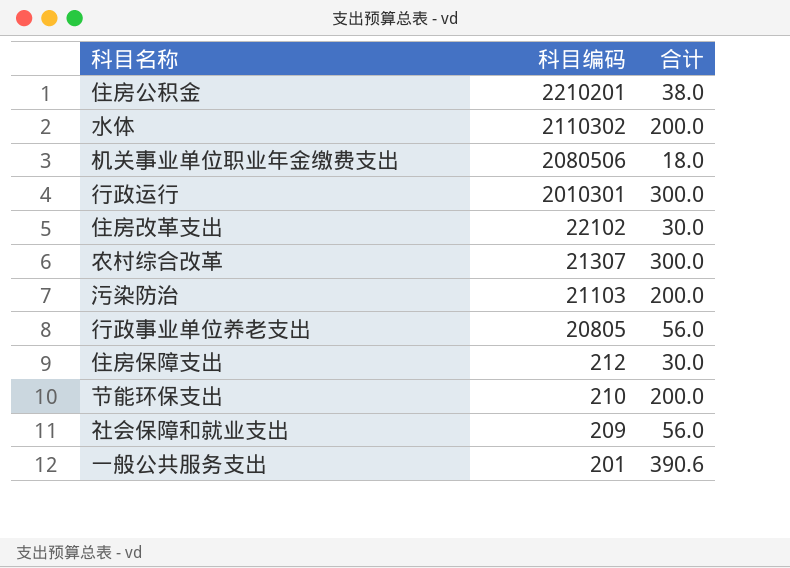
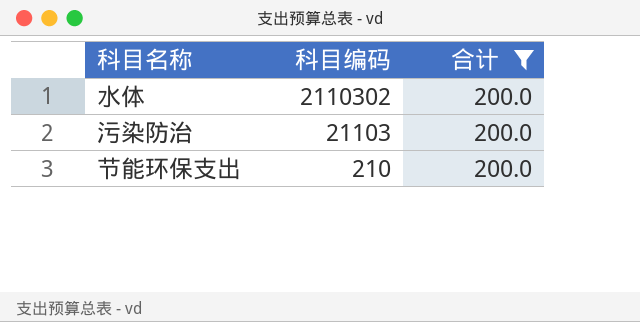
filter: none -> 合计 = 200.0

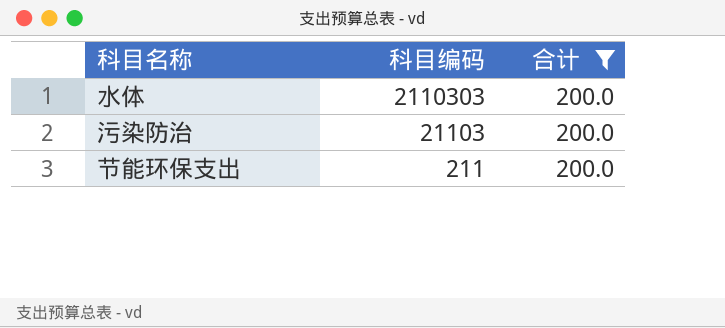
水体 | 科目编码: 2110302 -> 2110303
节能环保支出 | 科目编码: 210 -> 211

